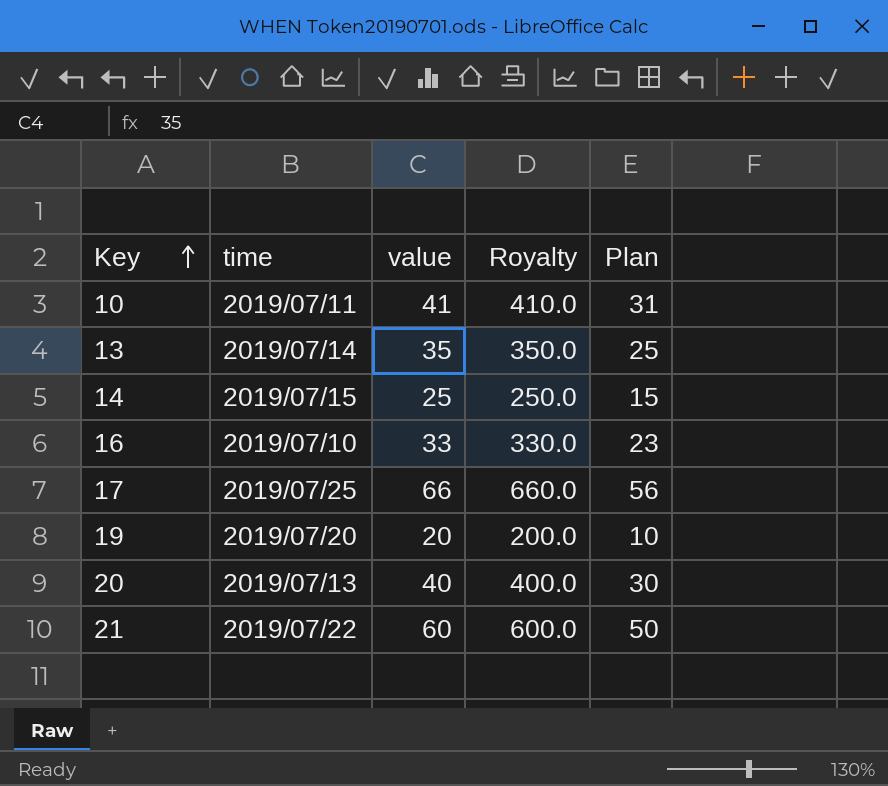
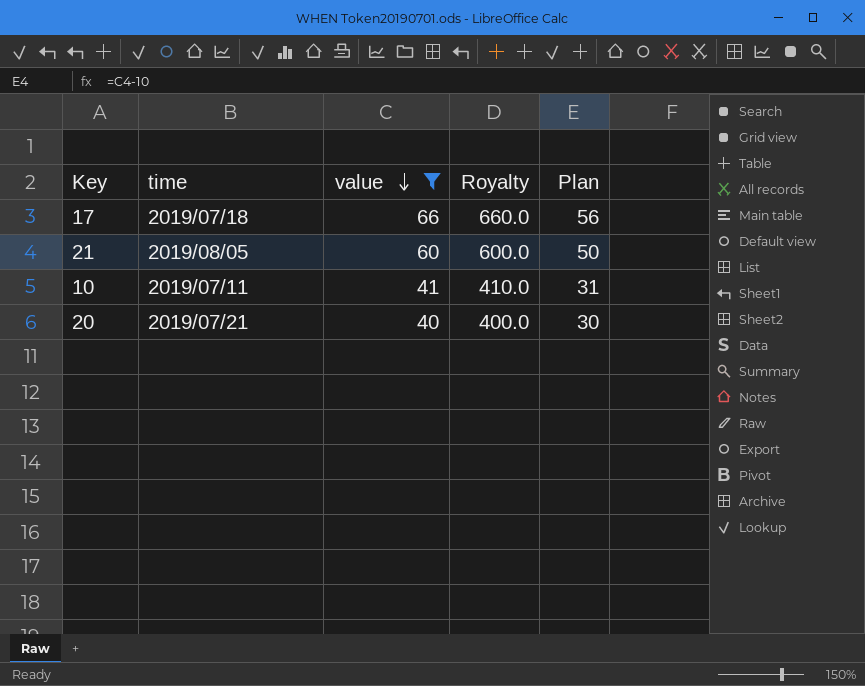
filter: none -> value >= 40
row order: Key ascending -> value descending
17 | time: 2019/07/25 -> 2019/07/18
21 | time: 2019/07/22 -> 2019/08/05
20 | time: 2019/07/13 -> 2019/07/21

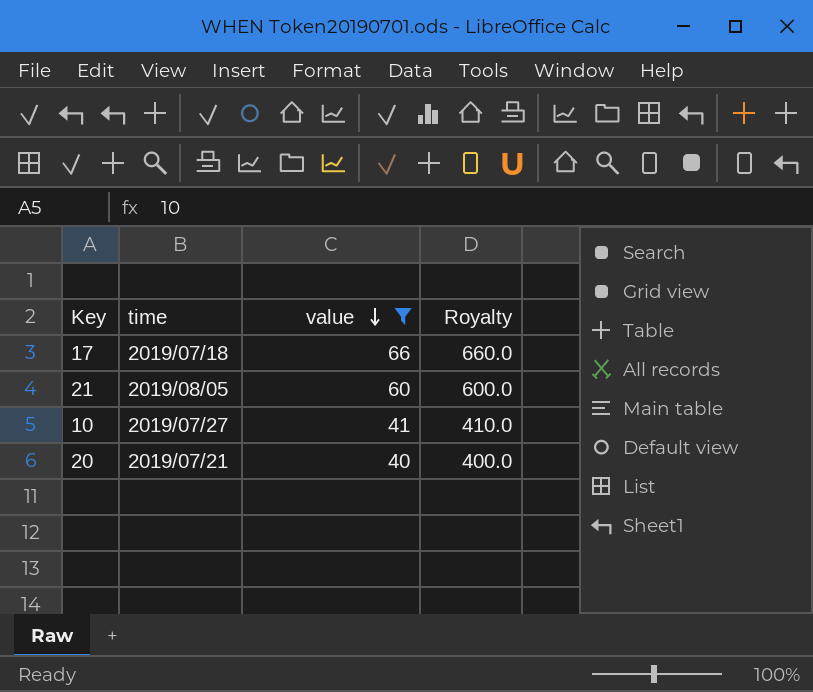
column Plan | formula: [value] - 10 -> none
10 | time: 2019/07/11 -> 2019/07/27

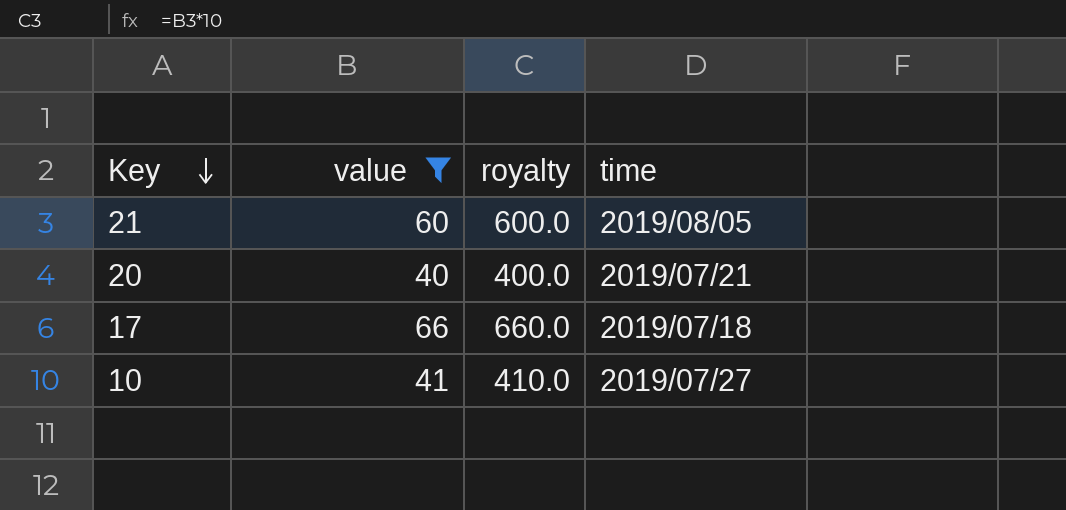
row order: value descending -> Key descending
column name: Royalty -> royalty
column time | position: 2 -> 4

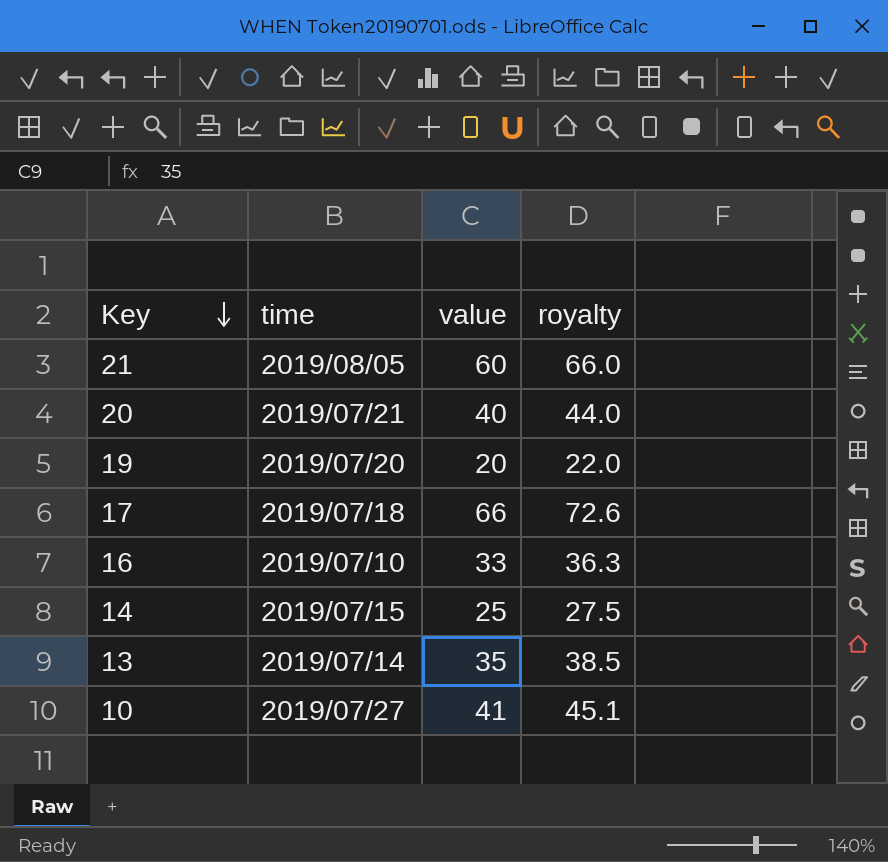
filter: value >= 40 -> none
column time | position: 4 -> 2
column royalty | formula: [value] * 10 -> [value] * 1.1

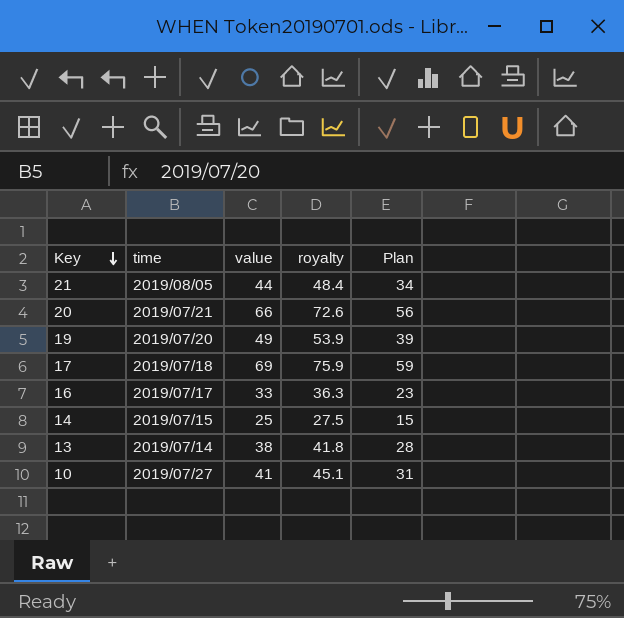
column Plan | formula: none -> [value] - 10
21 | value: 60 -> 44
21 | royalty: 66.0 -> 48.4
20 | value: 40 -> 66
20 | royalty: 44.0 -> 72.6
19 | value: 20 -> 49
19 | royalty: 22.0 -> 53.9
17 | value: 66 -> 69
17 | royalty: 72.6 -> 75.9
16 | time: 2019/07/10 -> 2019/07/17
13 | value: 35 -> 38
13 | royalty: 38.5 -> 41.8

